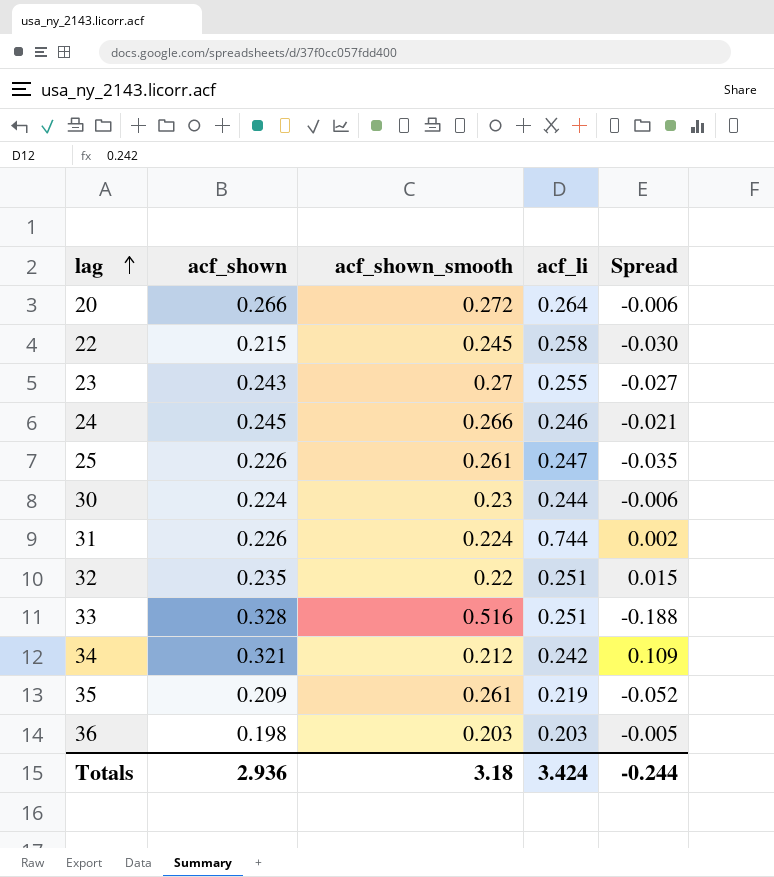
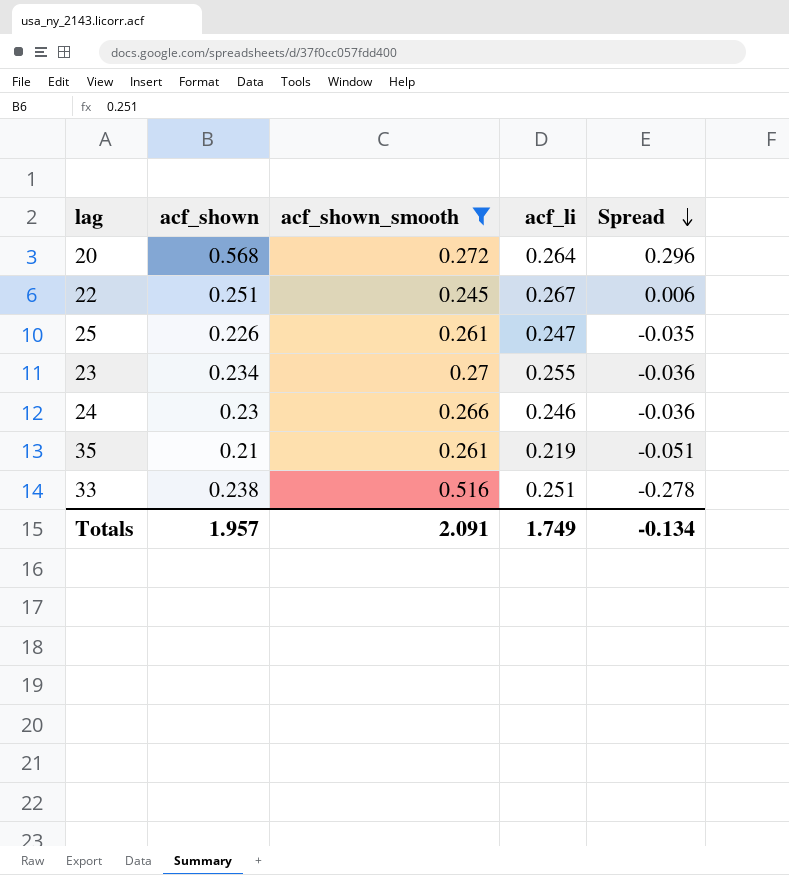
filter: none -> acf_shown_smooth >= 0.245
row order: lag ascending -> Spread descending
20 | acf_shown: 0.266 -> 0.568
20 | Spread: -0.006 -> 0.296
22 | acf_shown: 0.215 -> 0.251
22 | acf_li: 0.258 -> 0.267
22 | Spread: -0.030 -> 0.006
23 | acf_shown: 0.243 -> 0.234
23 | Spread: -0.027 -> -0.036
24 | acf_shown: 0.245 -> 0.23
24 | Spread: -0.021 -> -0.036
35 | acf_shown: 0.209 -> 0.21
35 | Spread: -0.052 -> -0.051
33 | acf_shown: 0.328 -> 0.238
33 | Spread: -0.188 -> -0.278
Totals | acf_shown: 2.936 -> 1.957
Totals | acf_shown_smooth: 3.18 -> 2.091
Totals | acf_li: 3.424 -> 1.749
Totals | Spread: -0.244 -> -0.134

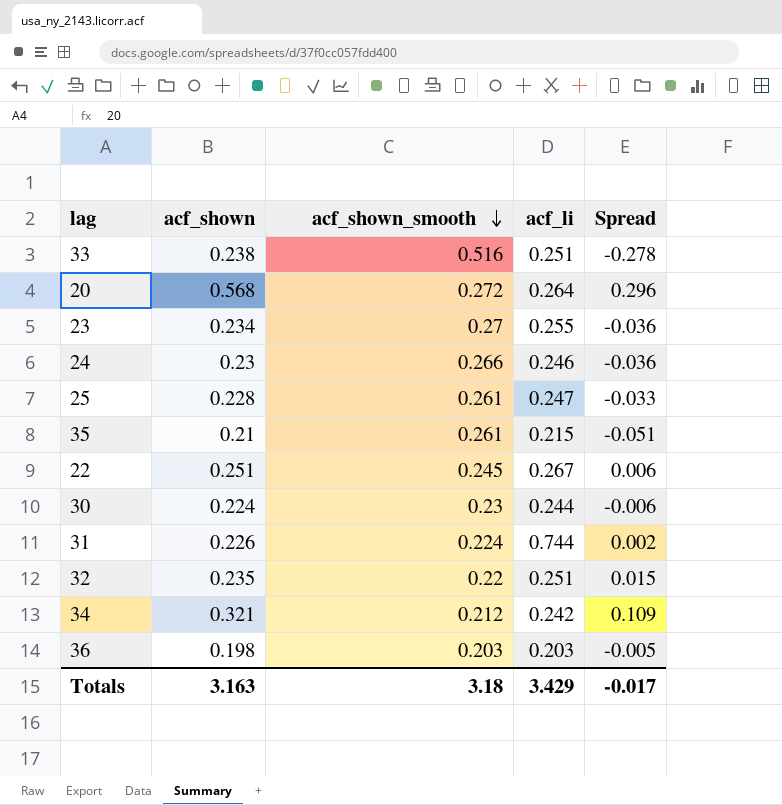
filter: acf_shown_smooth >= 0.245 -> none
row order: Spread descending -> acf_shown_smooth descending
25 | acf_shown: 0.226 -> 0.228
25 | Spread: -0.035 -> -0.033
35 | acf_li: 0.219 -> 0.215
Totals | acf_shown: 1.957 -> 3.163
Totals | acf_shown_smooth: 2.091 -> 3.18
Totals | acf_li: 1.749 -> 3.429
Totals | Spread: -0.134 -> -0.017

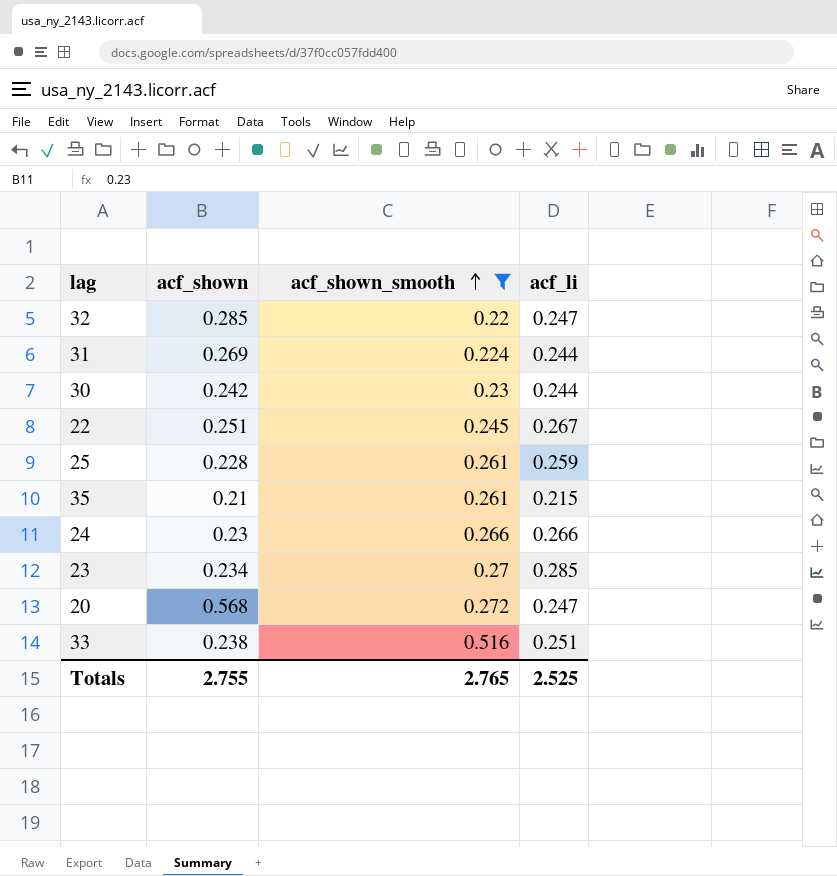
filter: none -> acf_shown_smooth >= 0.22
row order: acf_shown_smooth descending -> acf_shown_smooth ascending
column Spread | formula: [acf_shown] - [acf_shown_smooth] -> none
32 | acf_shown: 0.235 -> 0.285
32 | acf_li: 0.251 -> 0.247
31 | acf_shown: 0.226 -> 0.269
31 | acf_li: 0.744 -> 0.244
30 | acf_shown: 0.224 -> 0.242
25 | acf_li: 0.247 -> 0.259
24 | acf_li: 0.246 -> 0.266
23 | acf_li: 0.255 -> 0.285
20 | acf_li: 0.264 -> 0.247
Totals | acf_shown: 3.163 -> 2.755
Totals | acf_shown_smooth: 3.18 -> 2.765
Totals | acf_li: 3.429 -> 2.525

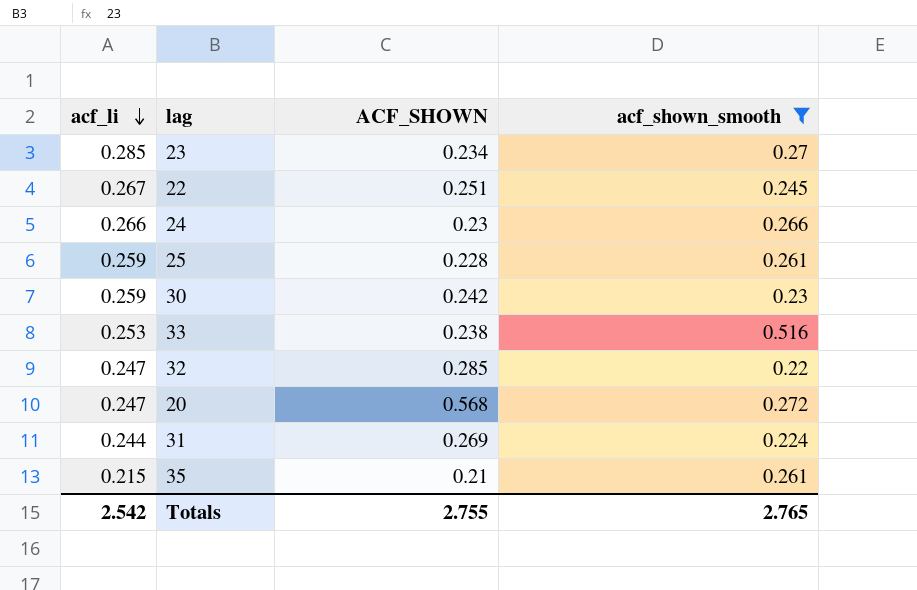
row order: acf_shown_smooth ascending -> acf_li descending
column acf_li | position: 4 -> 1
column name: acf_shown -> ACF_SHOWN
30 | acf_li: 0.244 -> 0.259
33 | acf_li: 0.251 -> 0.253
Totals | acf_li: 2.525 -> 2.542

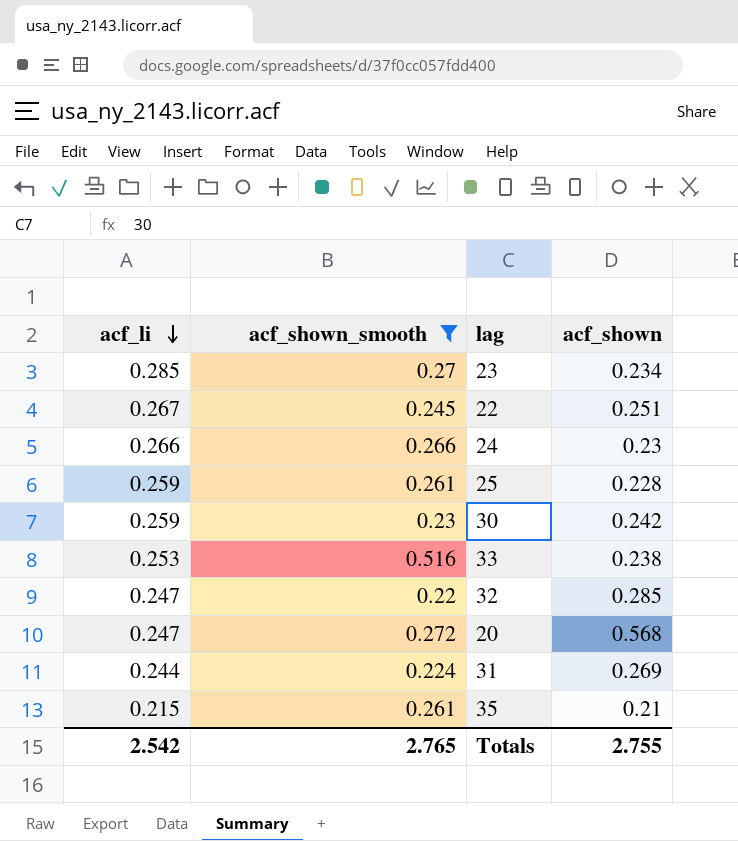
column acf_shown_smooth | position: 4 -> 2
column name: ACF_SHOWN -> acf_shown

